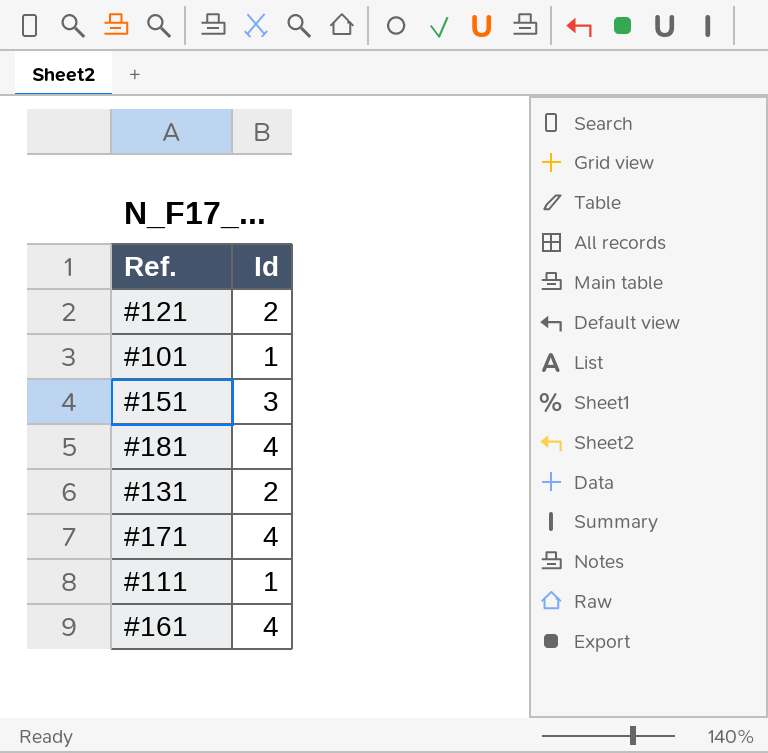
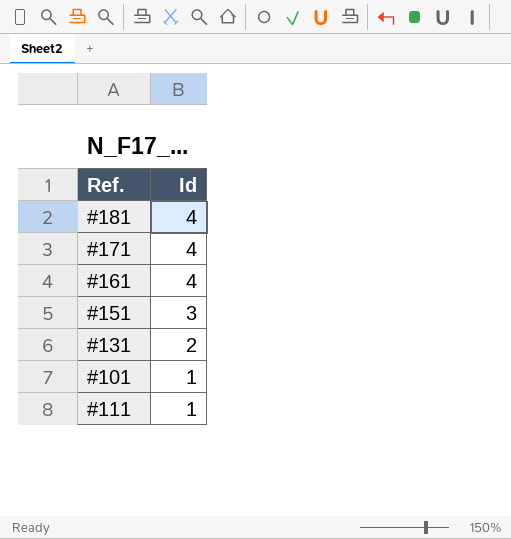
row order: none -> Id descending
row #121: 2 -> none

